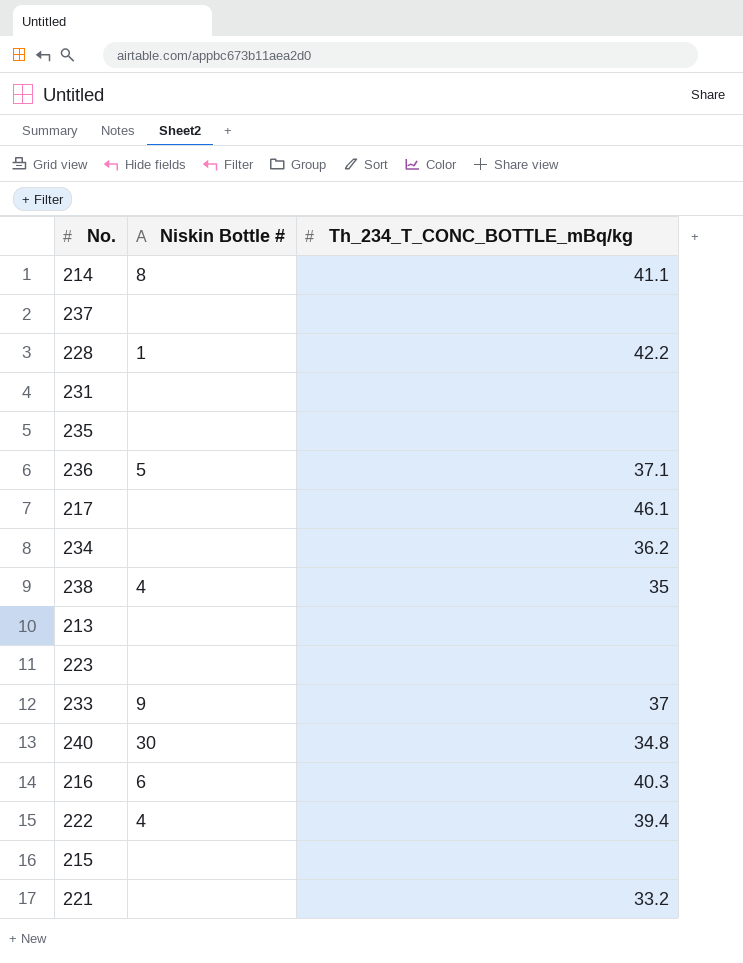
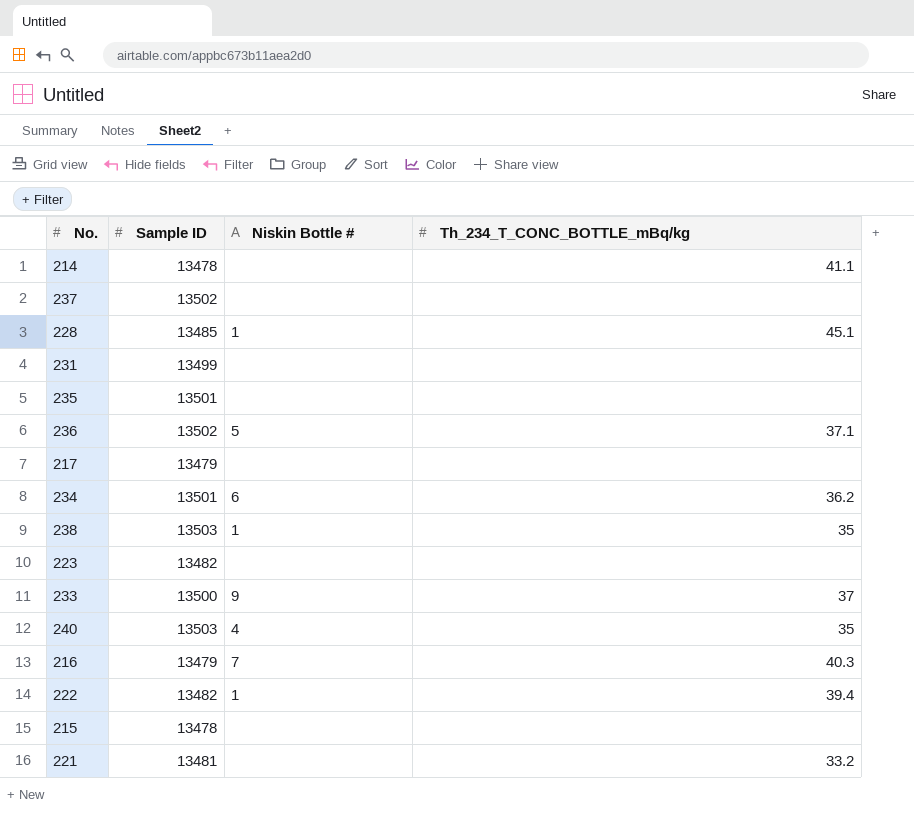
column Sample ID | position: none -> 2
row 213: none | none -> none
214 | Niskin Bottle #: 8 -> none
228 | Th_234_T_CONC_BOTTLE_mBq/kg: 42.2 -> 45.1
217 | Th_234_T_CONC_BOTTLE_mBq/kg: 46.1 -> none
234 | Niskin Bottle #: none -> 6
238 | Niskin Bottle #: 4 -> 1
240 | Niskin Bottle #: 30 -> 4
240 | Th_234_T_CONC_BOTTLE_mBq/kg: 34.8 -> 35
216 | Niskin Bottle #: 6 -> 7
222 | Niskin Bottle #: 4 -> 1

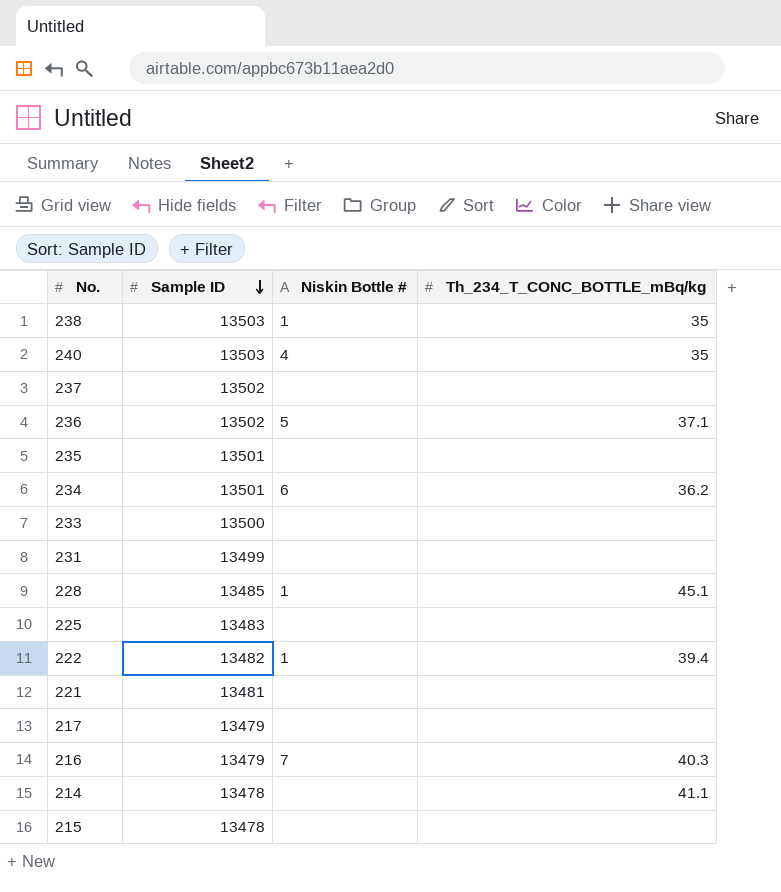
row order: none -> Sample ID descending
row 223: 13482 | none | none -> none
233 | Niskin Bottle #: 9 -> none
233 | Th_234_T_CONC_BOTTLE_mBq/kg: 37 -> none
row 225: none -> 13483 | none | none
221 | Th_234_T_CONC_BOTTLE_mBq/kg: 33.2 -> none

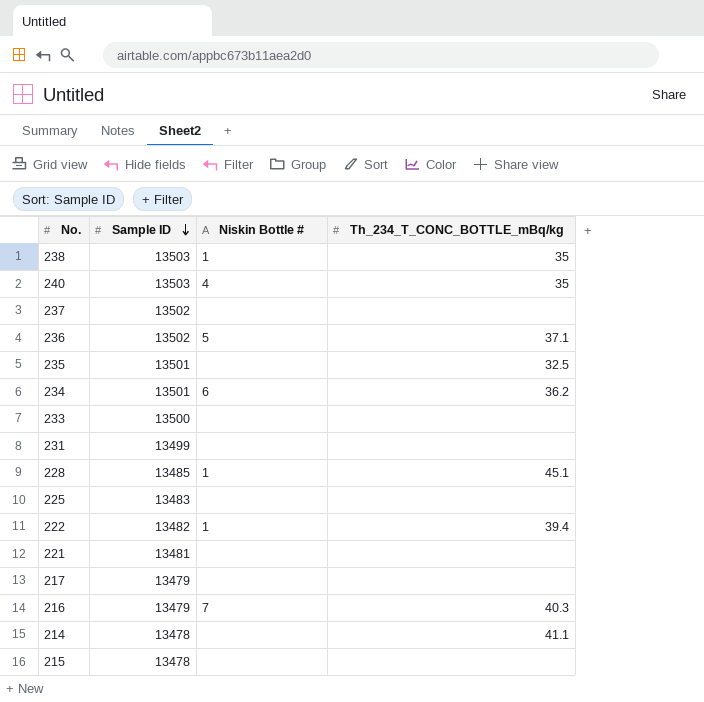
235 | Th_234_T_CONC_BOTTLE_mBq/kg: none -> 32.5

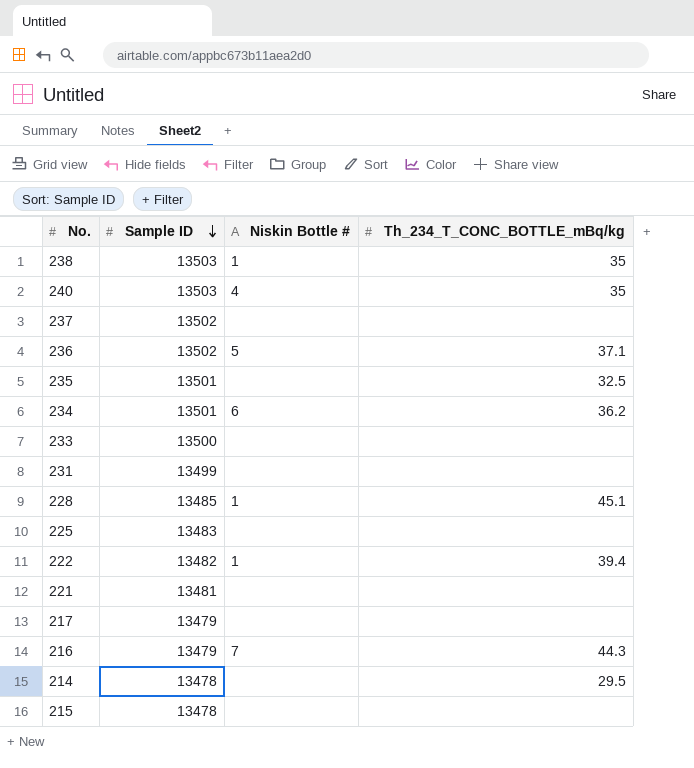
216 | Th_234_T_CONC_BOTTLE_mBq/kg: 40.3 -> 44.3
214 | Th_234_T_CONC_BOTTLE_mBq/kg: 41.1 -> 29.5

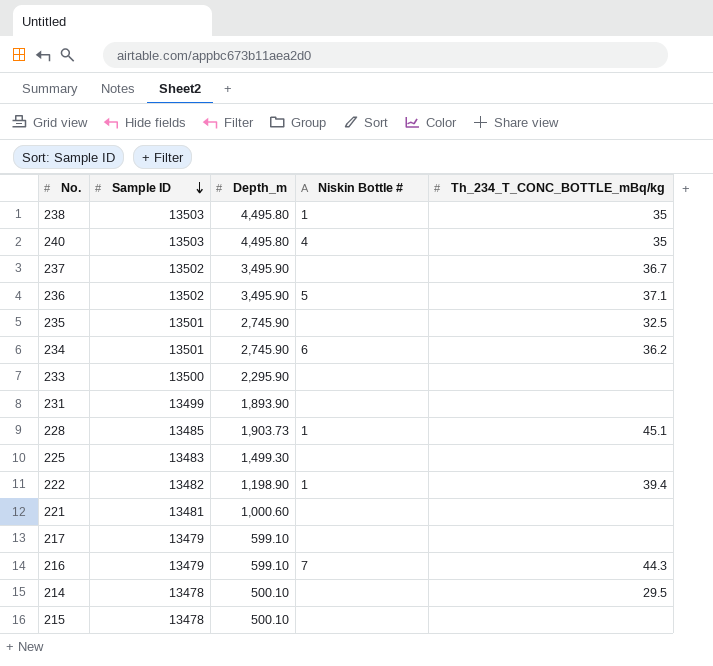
column Depth_m | position: none -> 3
237 | Th_234_T_CONC_BOTTLE_mBq/kg: none -> 36.7

